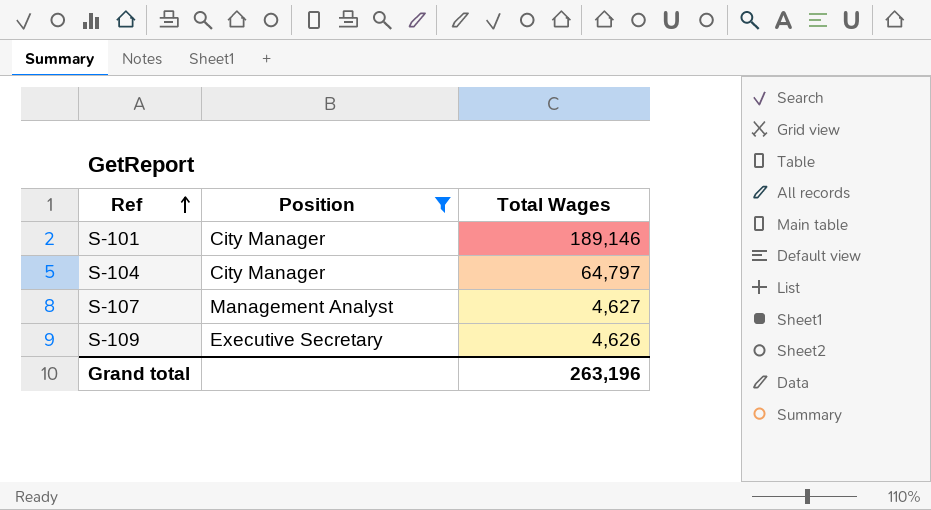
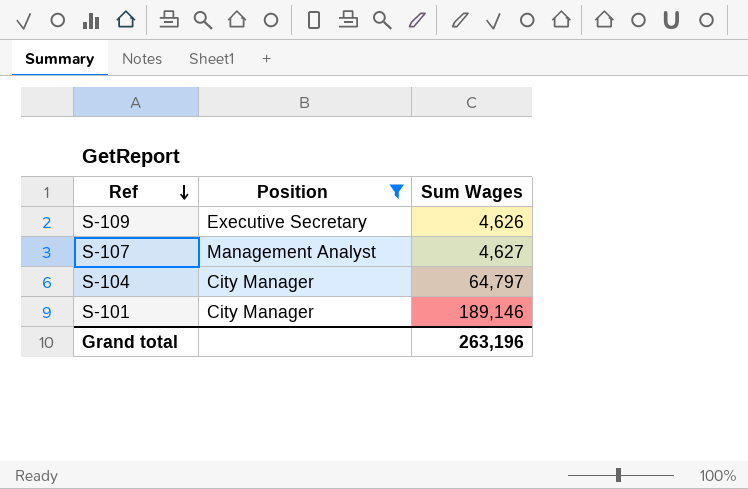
row order: Ref ascending -> Ref descending
column name: Total Wages -> Sum Wages

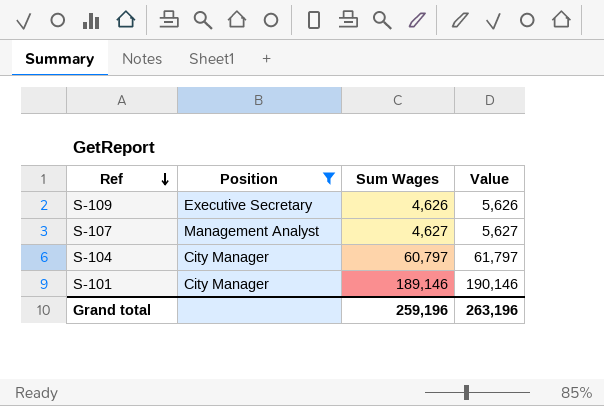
column Value | formula: none -> [Sum Wages] + 1000
S-104 | Sum Wages: 64,797 -> 60,797
Grand total | Sum Wages: 263,196 -> 259,196

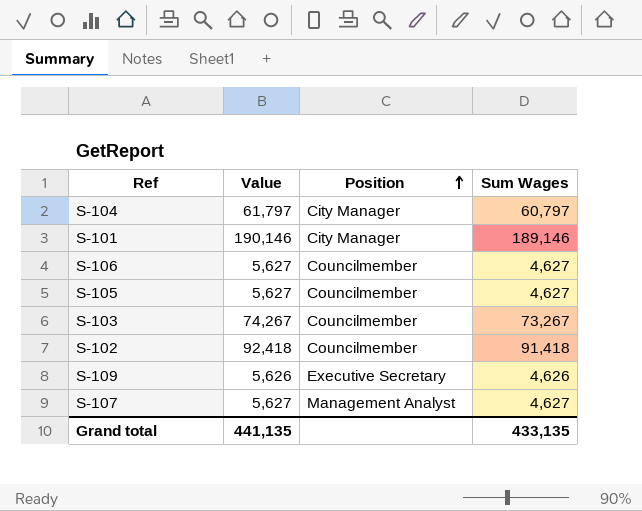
filter: Position != Councilmember -> none
row order: Ref descending -> Position ascending
column Value | position: 4 -> 2
Grand total | Value: 263,196 -> 441,135
Grand total | Sum Wages: 259,196 -> 433,135

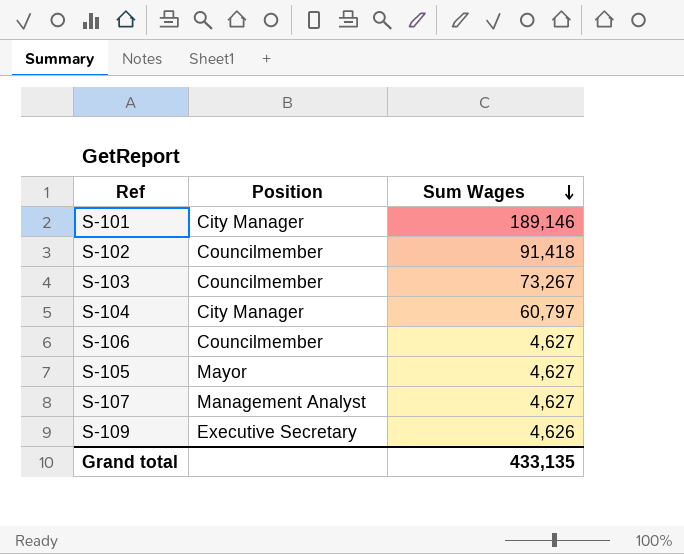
row order: Position ascending -> Sum Wages descending
column Value | formula: [Sum Wages] + 1000 -> none
S-105 | Position: Councilmember -> Mayor

